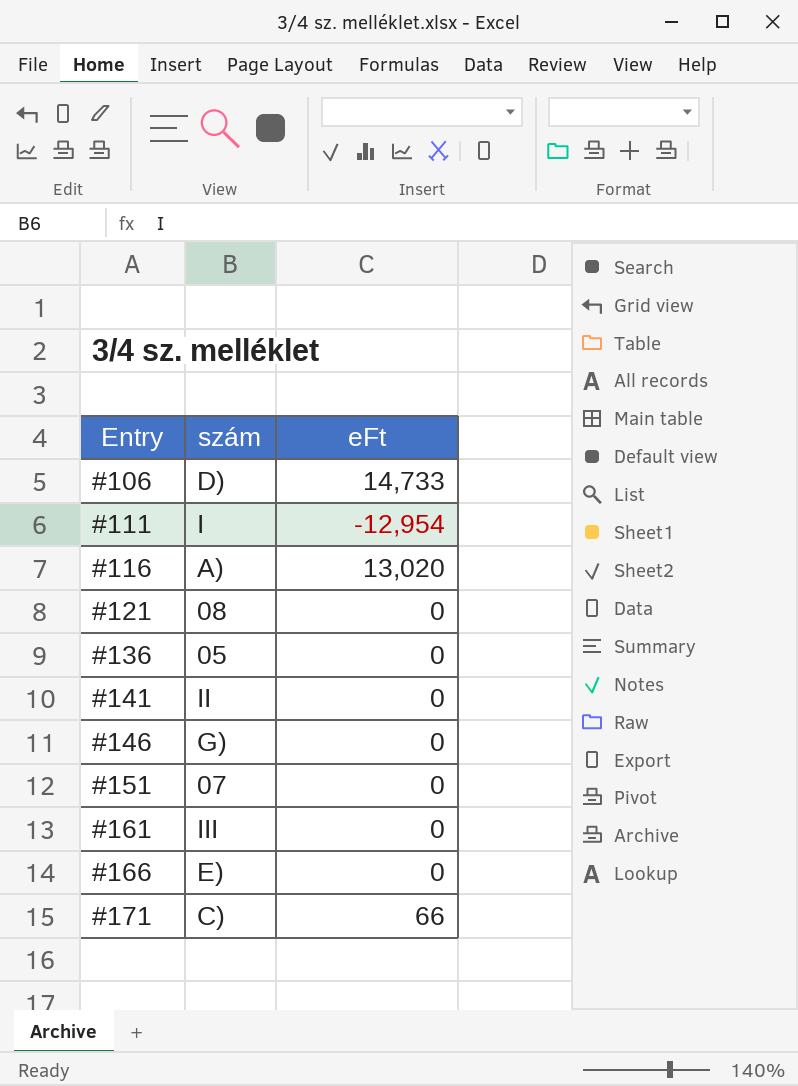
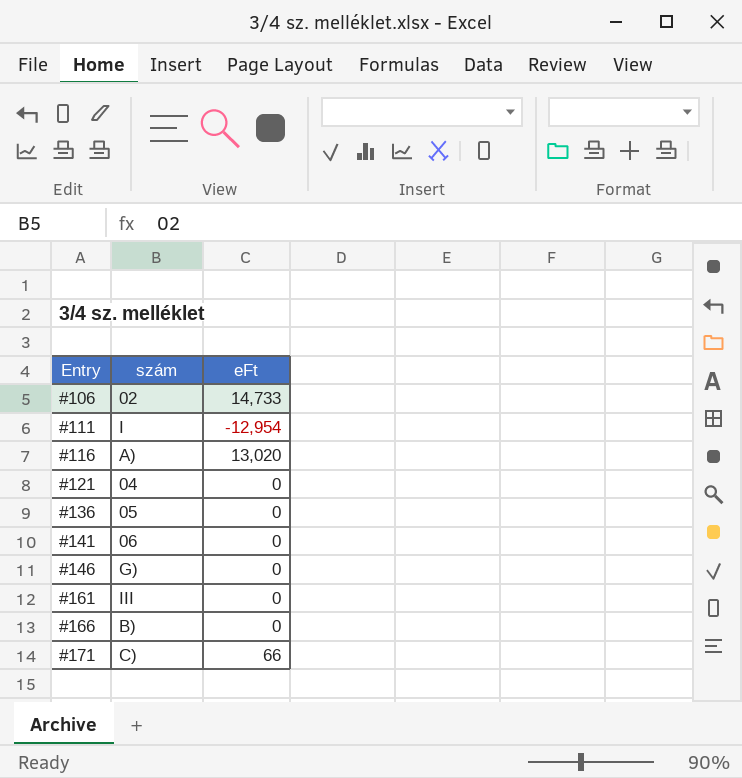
row #151: 07 | 0 -> none
#106 | szám: D) -> 02
#121 | szám: 08 -> 04
#141 | szám: II -> 06
#166 | szám: E) -> B)

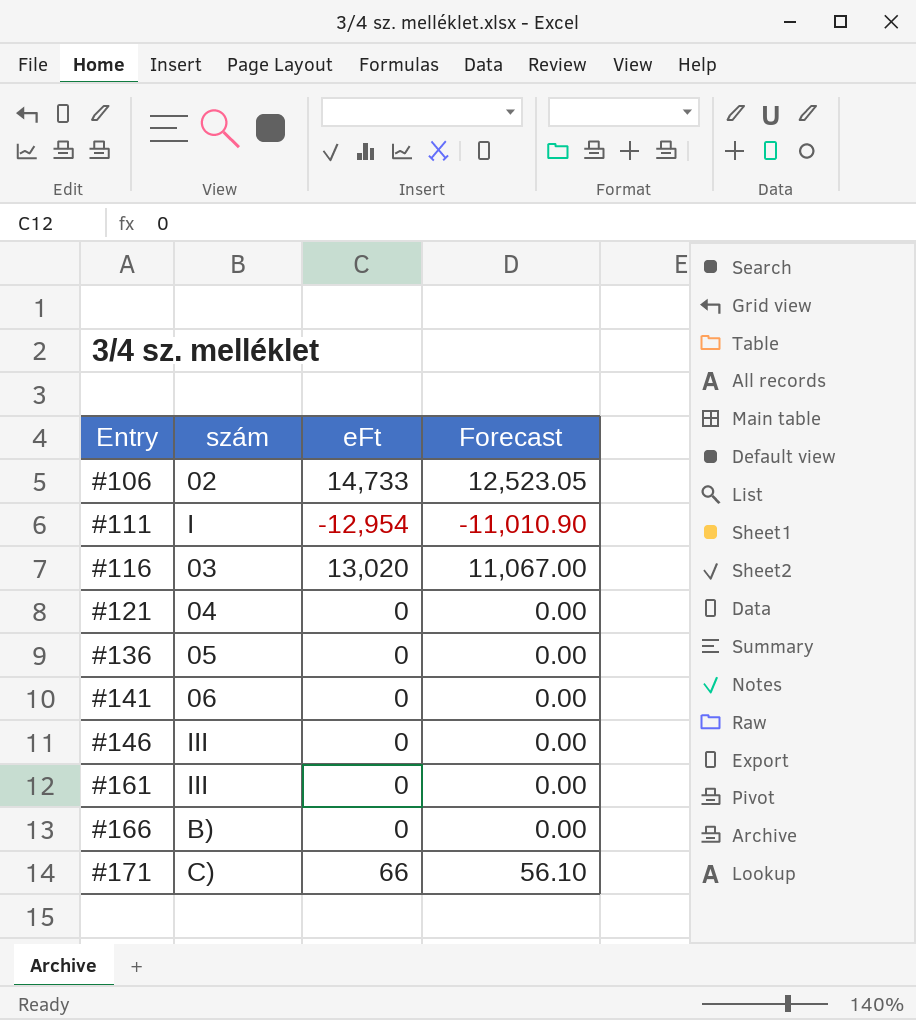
column Forecast | formula: none -> [eFt] * 0.85
#116 | szám: A) -> 03
#146 | szám: G) -> III

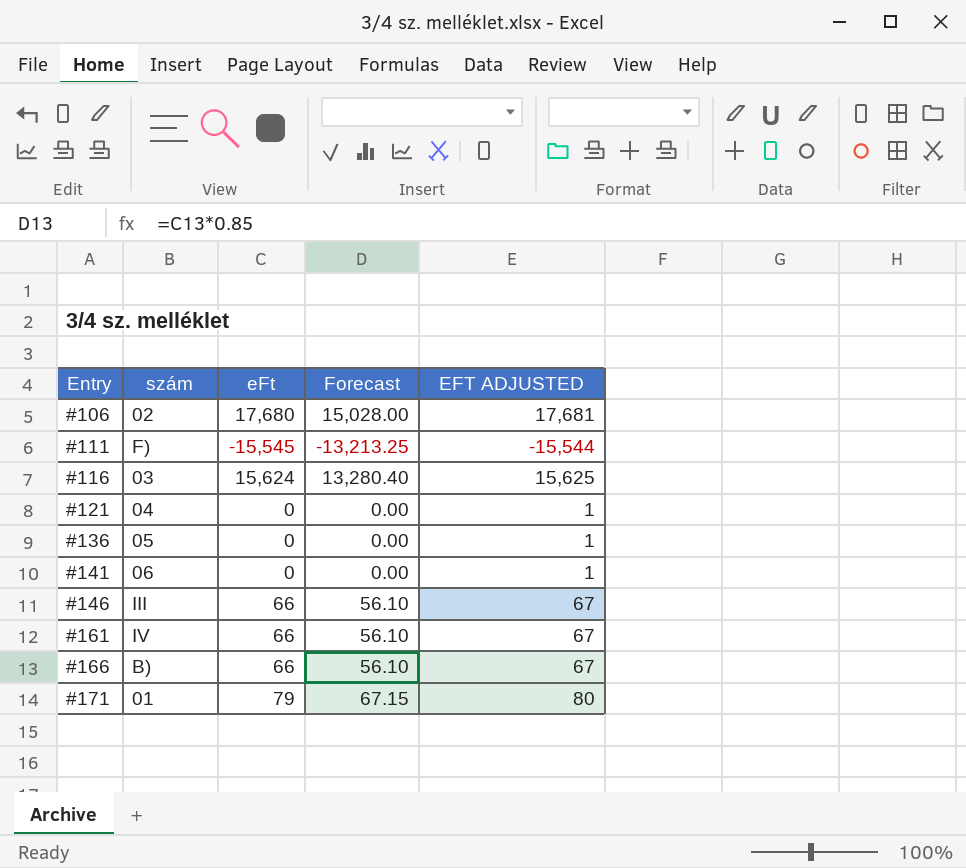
column EFT ADJUSTED | formula: none -> [eFt] + 1
#106 | eFt: 14,733 -> 17,680
#106 | Forecast: 12,523.05 -> 15,028.00
#111 | szám: I -> F)
#111 | eFt: -12,954 -> -15,545
#111 | Forecast: -11,010.90 -> -13,213.25
#116 | eFt: 13,020 -> 15,624
#116 | Forecast: 11,067.00 -> 13,280.40
#146 | eFt: 0 -> 66
#146 | Forecast: 0.00 -> 56.10
#161 | szám: III -> IV
#161 | eFt: 0 -> 66
#161 | Forecast: 0.00 -> 56.10
#166 | eFt: 0 -> 66
#166 | Forecast: 0.00 -> 56.10
#171 | szám: C) -> 01
#171 | eFt: 66 -> 79
#171 | Forecast: 56.10 -> 67.15

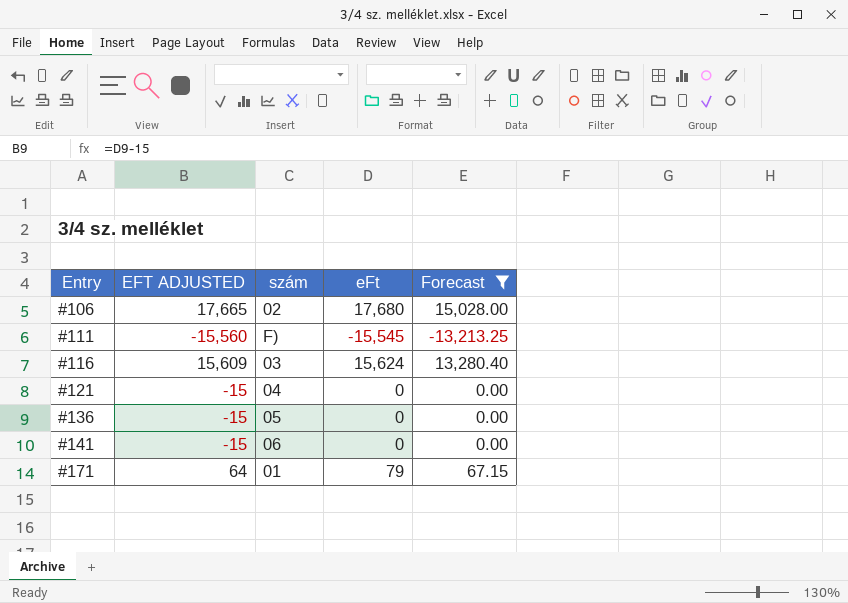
filter: none -> Forecast != 56.10
column EFT ADJUSTED | formula: [eFt] + 1 -> [eFt] - 15
column EFT ADJUSTED | position: 5 -> 2

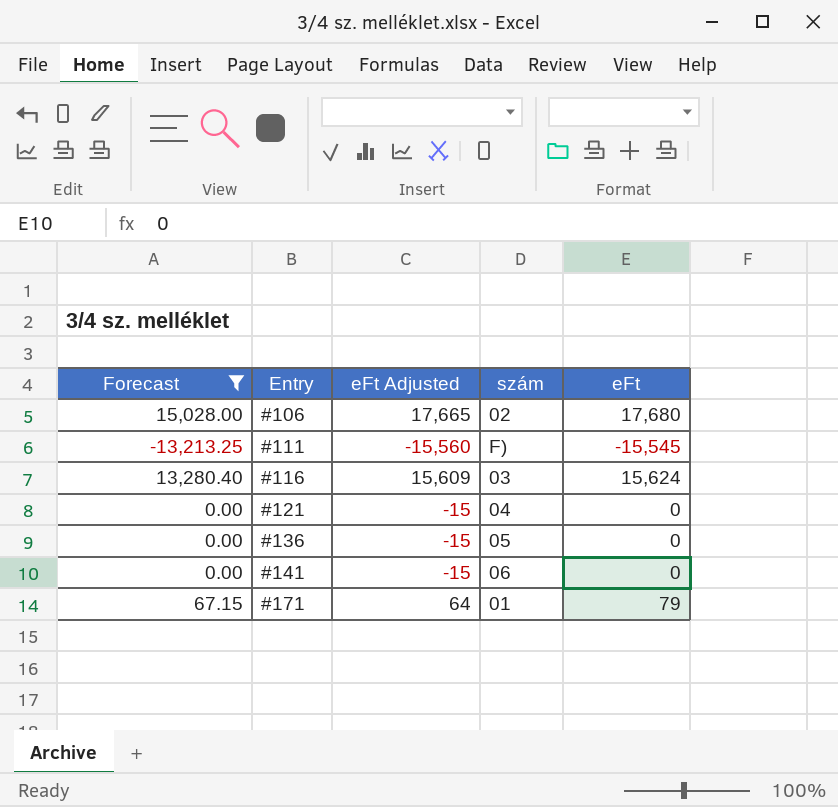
column Forecast | position: 5 -> 1
column name: EFT ADJUSTED -> eFt Adjusted

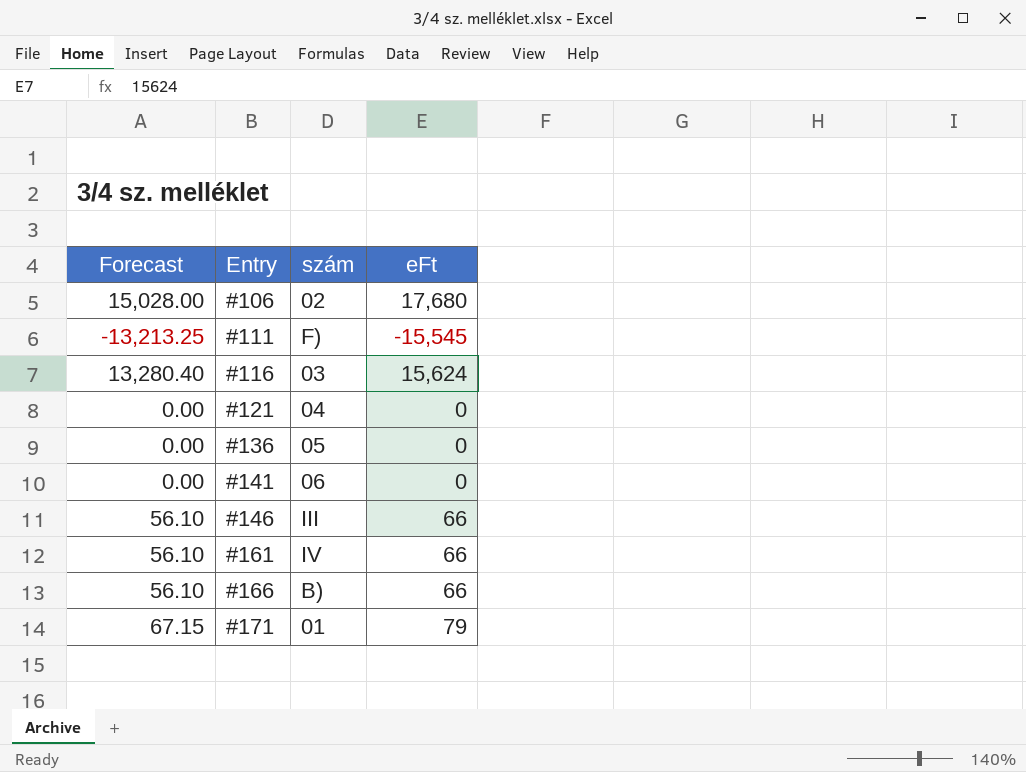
filter: Forecast != 56.10 -> none
column eFt Adjusted | formula: [eFt] - 15 -> none

